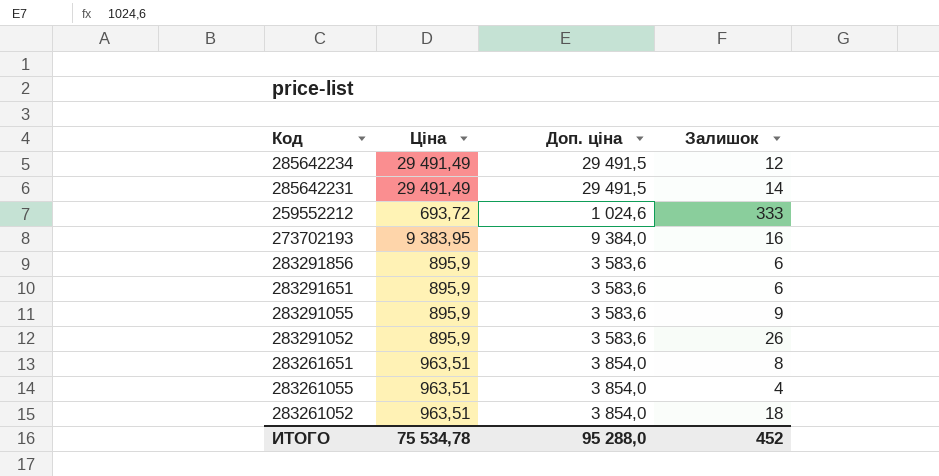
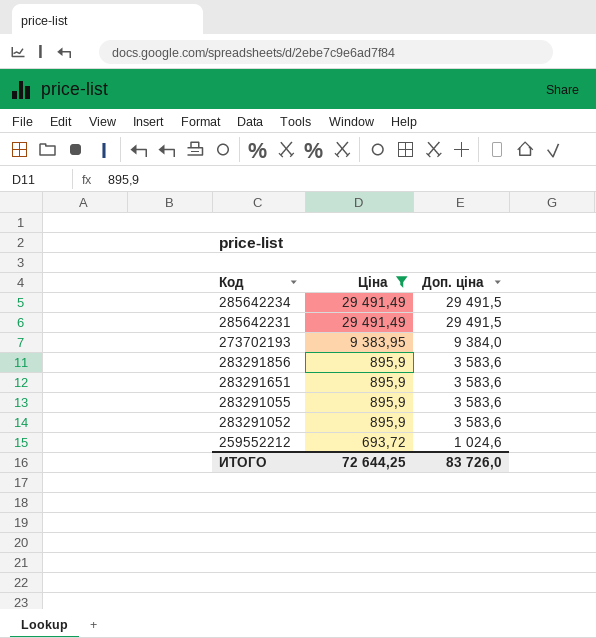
filter: none -> Ціна != 963,51
row order: none -> Ціна descending
column Залишок | position: 4 -> none
ИТОГО | Ціна: 75 534,78 -> 72 644,25
ИТОГО | Доп. ціна: 95 288,0 -> 83 726,0

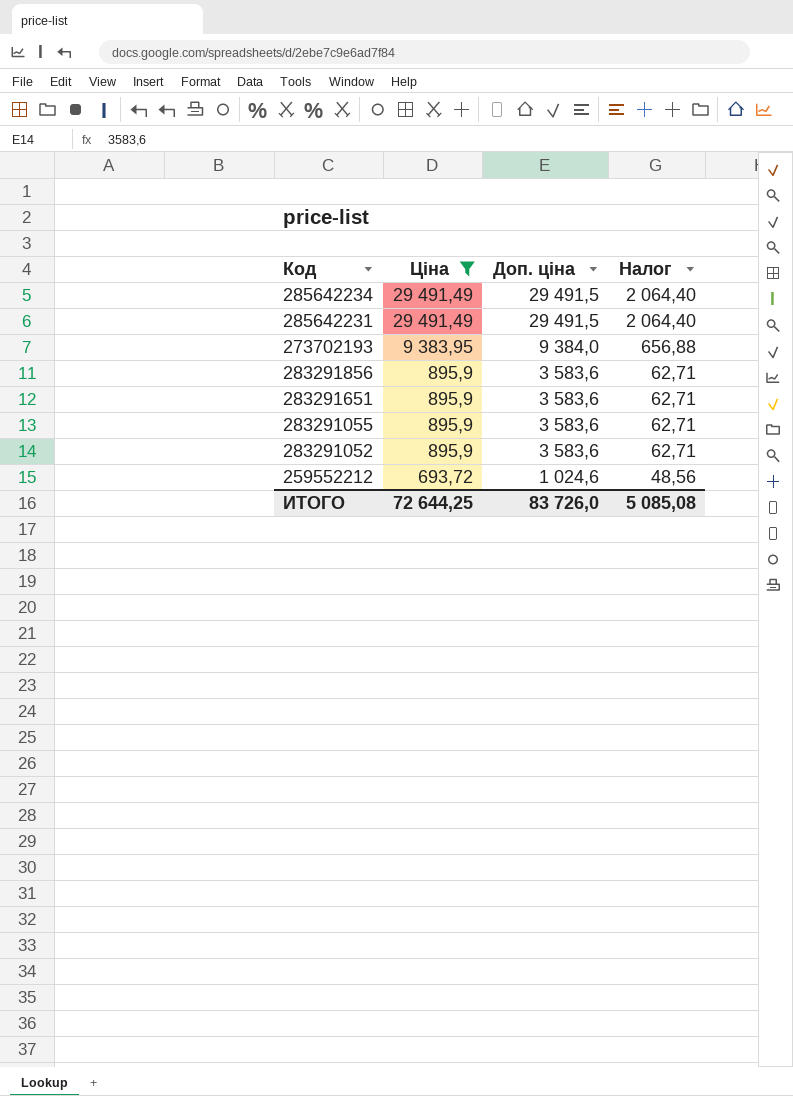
column Налог | formula: none -> [Ціна] * 0,07

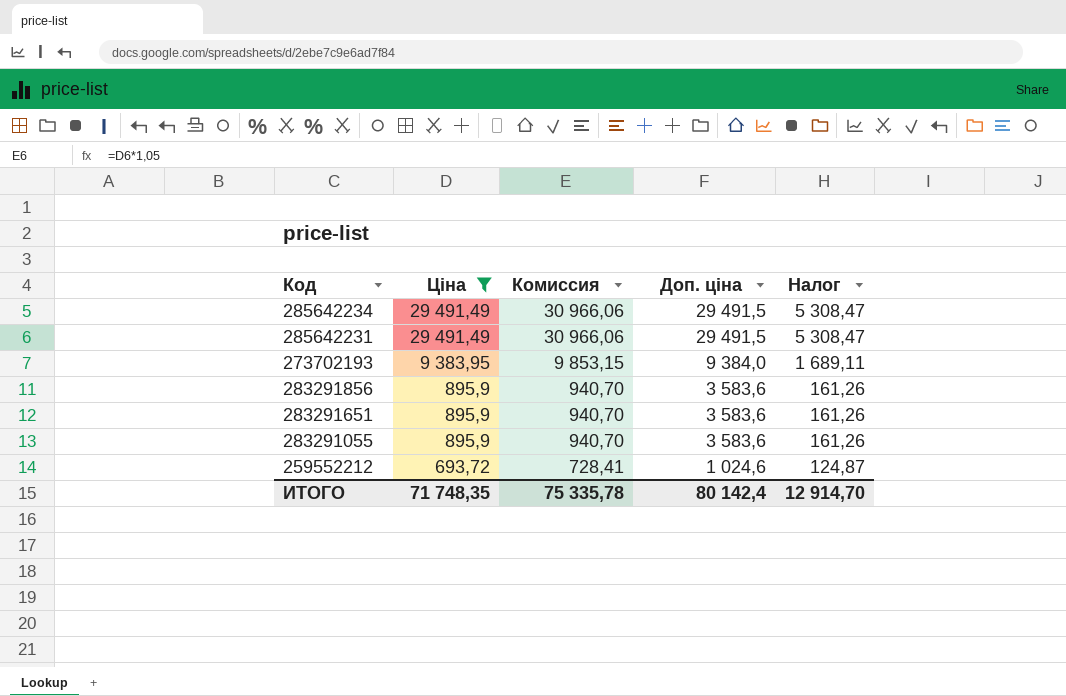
column Комиссия | formula: none -> [Ціна] * 1,05
column Налог | formula: [Ціна] * 0,07 -> [Ціна] * 0,18
row 283291052: 895,9 | 3 583,6 | 62,71 -> none
ИТОГО | Ціна: 72 644,25 -> 71 748,35
ИТОГО | Доп. ціна: 83 726,0 -> 80 142,4
ИТОГО | Налог: 5 085,08 -> 12 914,70

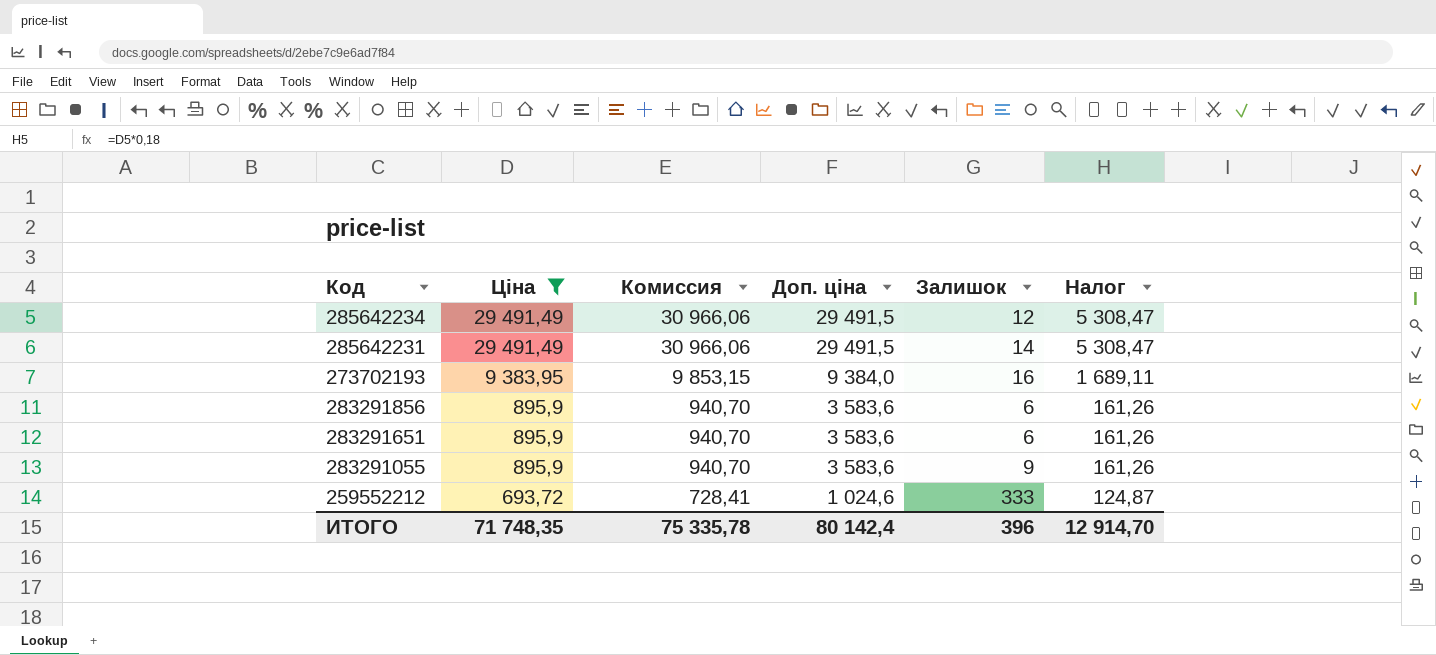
column Залишок | position: none -> 5

